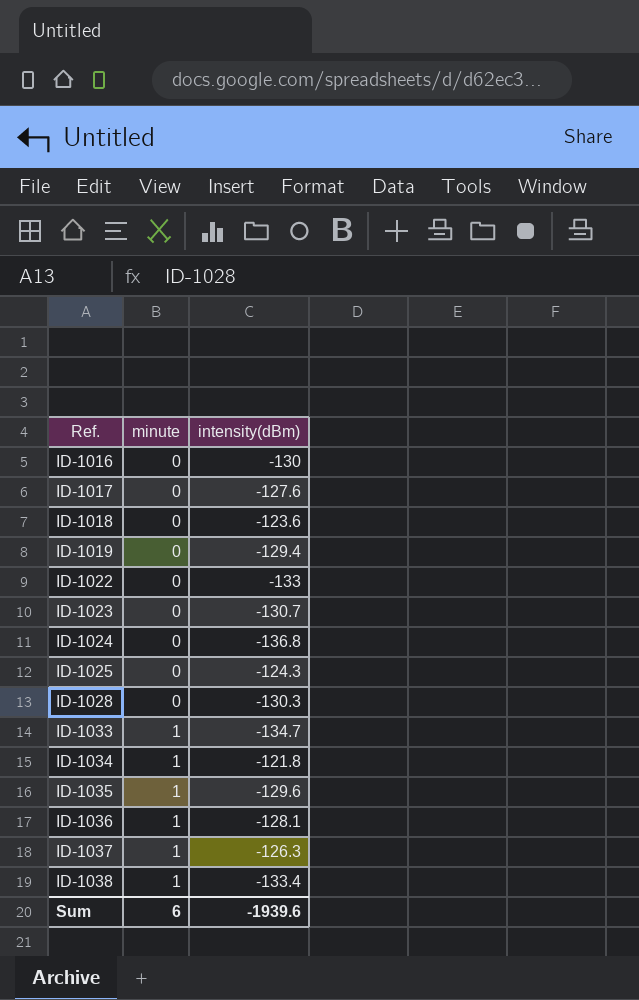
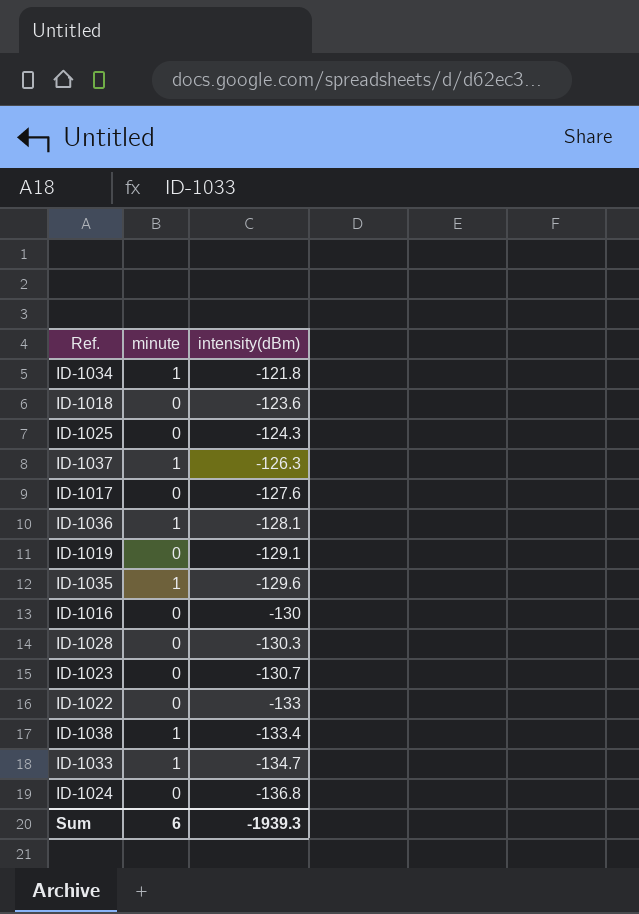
row order: Ref. ascending -> intensity(dBm) descending
ID-1019 | intensity(dBm): -129.4 -> -129.1
Sum | intensity(dBm): -1939.6 -> -1939.3

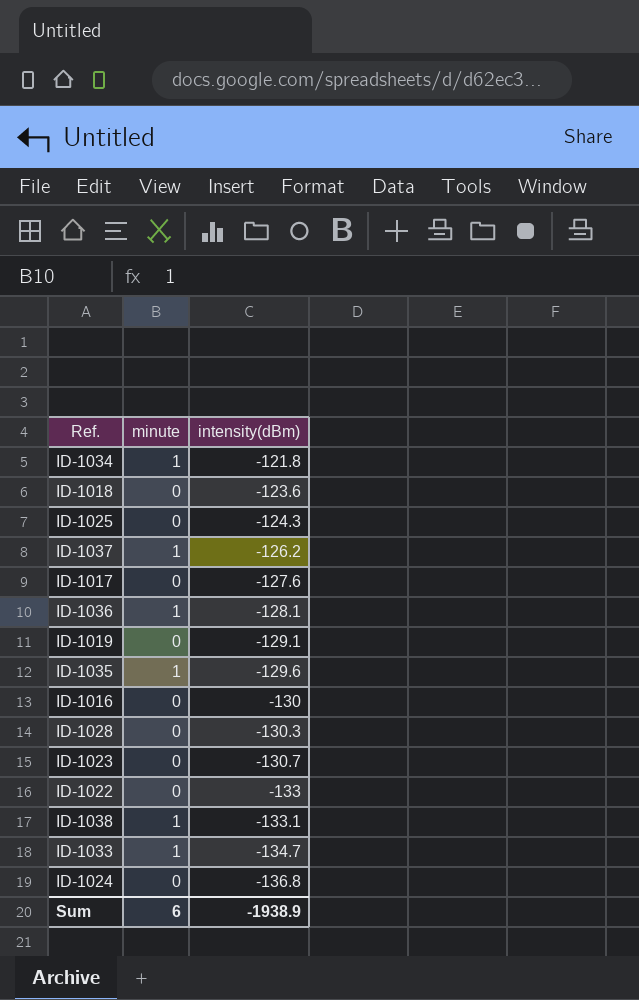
ID-1037 | intensity(dBm): -126.3 -> -126.2
ID-1038 | intensity(dBm): -133.4 -> -133.1
Sum | intensity(dBm): -1939.3 -> -1938.9

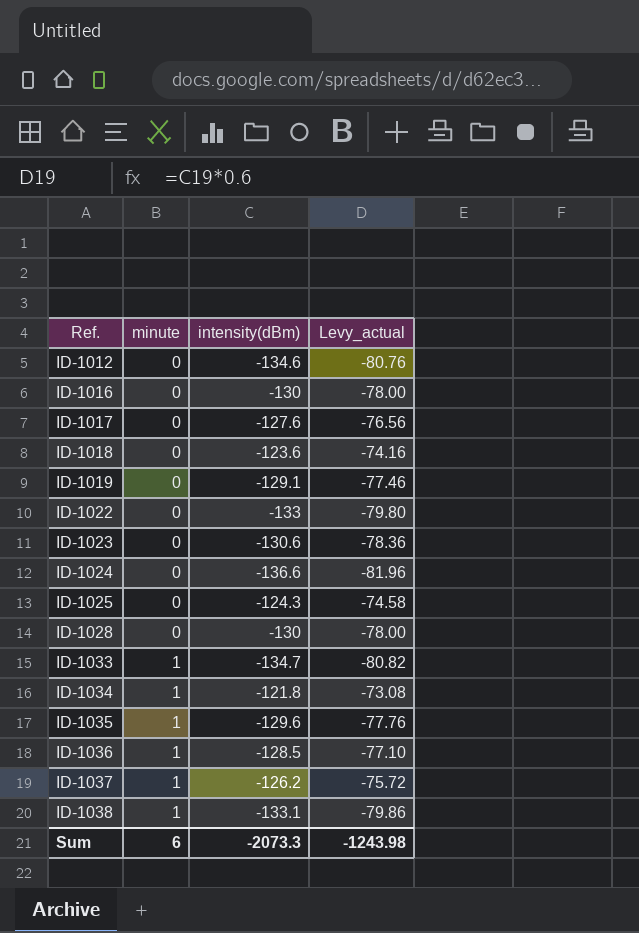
row order: intensity(dBm) descending -> Ref. ascending
column Levy_actual | formula: none -> [intensity(dBm)] * 0.6
row ID-1012: none -> 0 | -134.6 | -80.76
ID-1023 | intensity(dBm): -130.7 -> -130.6
ID-1024 | intensity(dBm): -136.8 -> -136.6
ID-1028 | intensity(dBm): -130.3 -> -130
ID-1036 | intensity(dBm): -128.1 -> -128.5
Sum | intensity(dBm): -1938.9 -> -2073.3

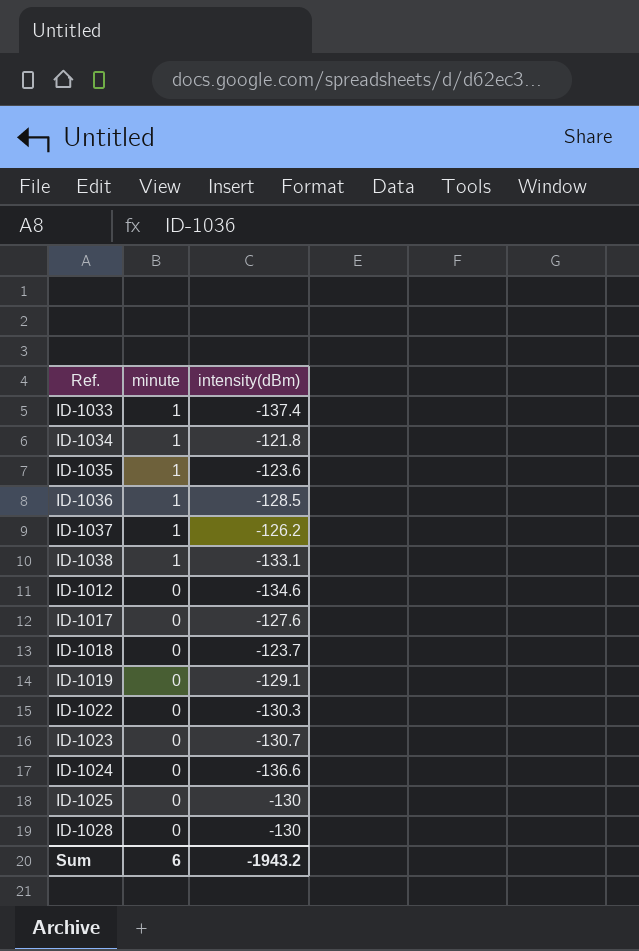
row order: Ref. ascending -> minute descending
column Levy_actual | formula: [intensity(dBm)] * 0.6 -> none
row ID-1016: 0 | -130 | -78.00 -> none
ID-1033 | intensity(dBm): -134.7 -> -137.4
ID-1035 | intensity(dBm): -129.6 -> -123.6
ID-1018 | intensity(dBm): -123.6 -> -123.7
ID-1022 | intensity(dBm): -133 -> -130.3
ID-1023 | intensity(dBm): -130.6 -> -130.7
ID-1025 | intensity(dBm): -124.3 -> -130
Sum | intensity(dBm): -2073.3 -> -1943.2

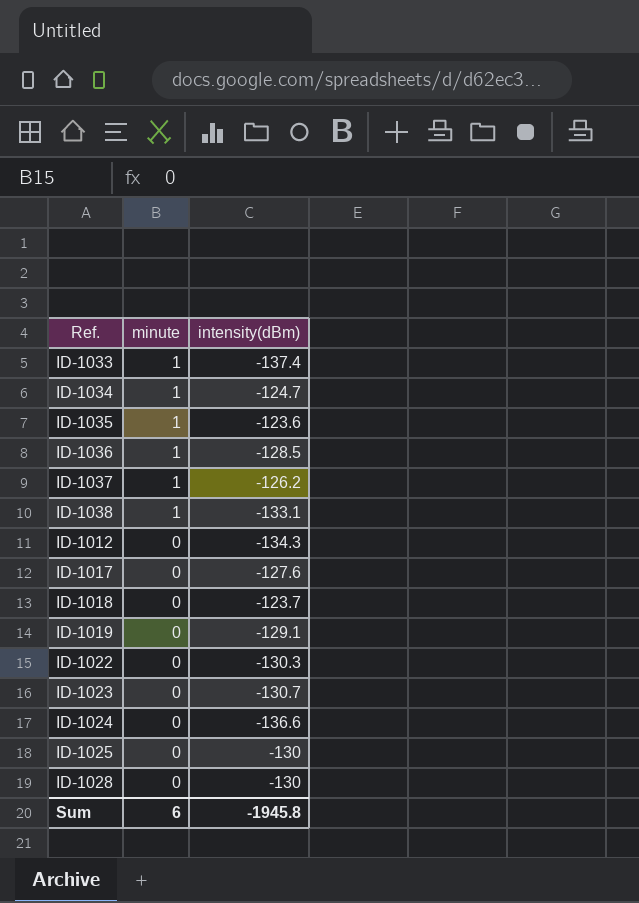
ID-1034 | intensity(dBm): -121.8 -> -124.7
ID-1012 | intensity(dBm): -134.6 -> -134.3
Sum | intensity(dBm): -1943.2 -> -1945.8

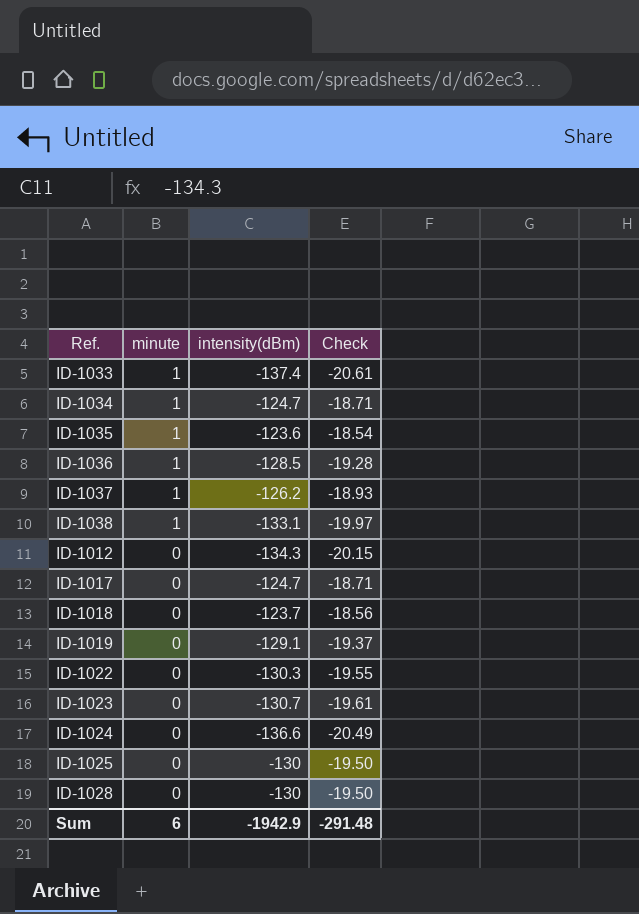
column Check | formula: none -> [intensity(dBm)] * 0.15
ID-1017 | intensity(dBm): -127.6 -> -124.7
Sum | intensity(dBm): -1945.8 -> -1942.9

